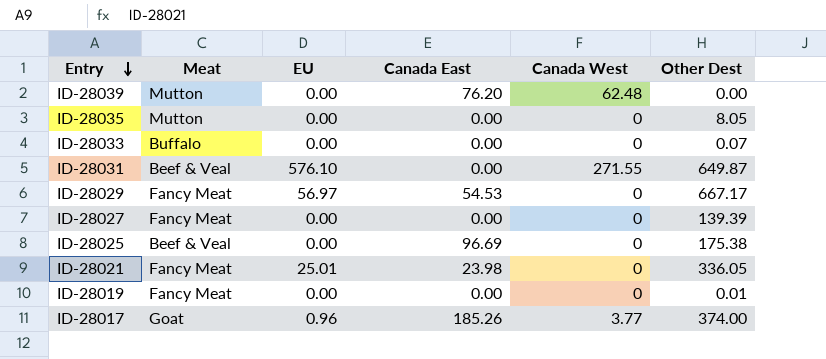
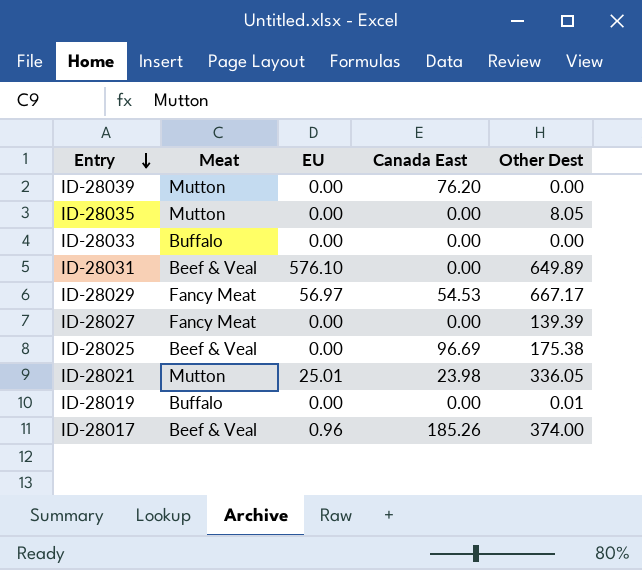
column Canada West | position: 5 -> none
ID-28033 | Other Dest: 0.07 -> 0.00
ID-28031 | Other Dest: 649.87 -> 649.89
ID-28021 | Meat: Fancy Meat -> Mutton
ID-28019 | Meat: Fancy Meat -> Buffalo
ID-28017 | Meat: Goat -> Beef & Veal

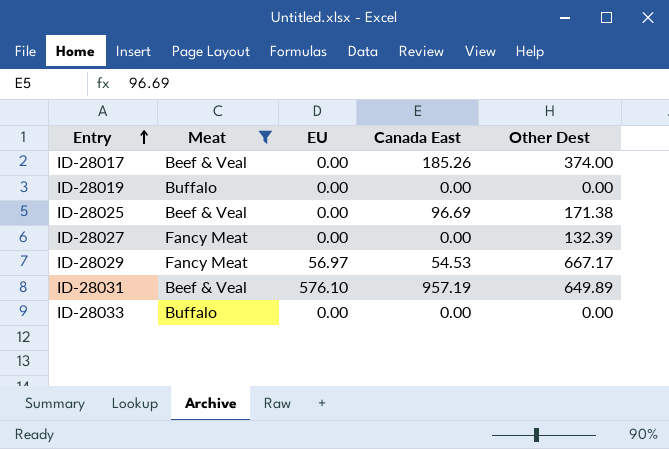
filter: none -> Meat != Mutton
row order: Entry descending -> Entry ascending
ID-28017 | EU: 0.96 -> 0.00
ID-28019 | Other Dest: 0.01 -> 0.00
ID-28025 | Other Dest: 175.38 -> 171.38
ID-28027 | Other Dest: 139.39 -> 132.39
ID-28031 | Canada East: 0.00 -> 957.19

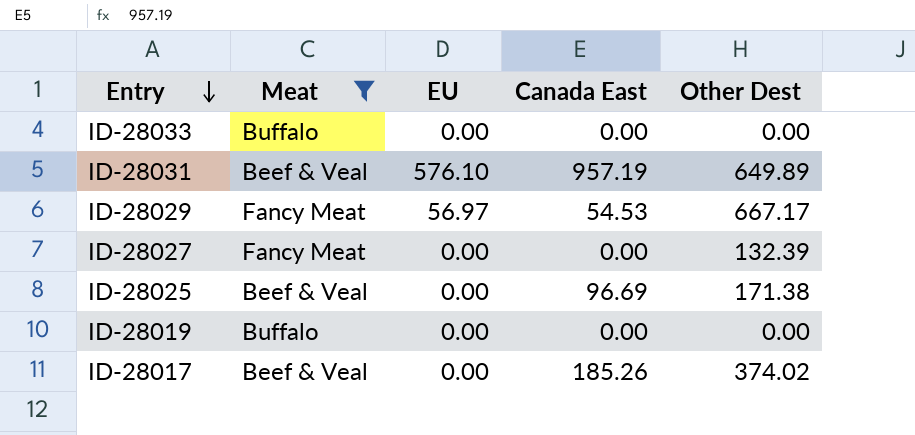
row order: Entry ascending -> Entry descending
ID-28017 | Other Dest: 374.00 -> 374.02

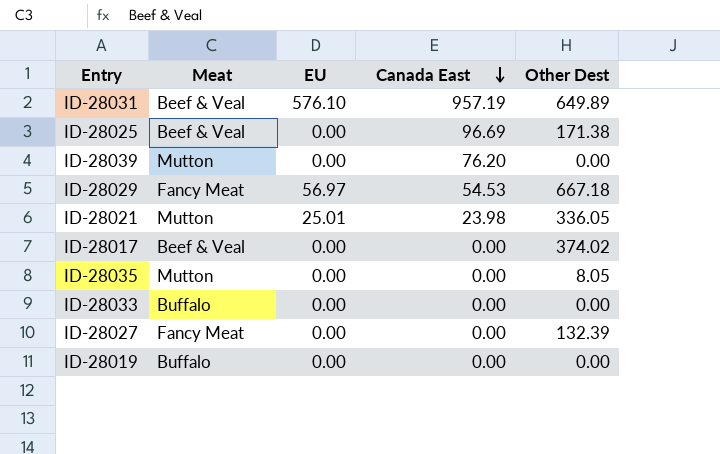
filter: Meat != Mutton -> none
row order: Entry descending -> Canada East descending
ID-28029 | Other Dest: 667.17 -> 667.18
ID-28017 | Canada East: 185.26 -> 0.00

